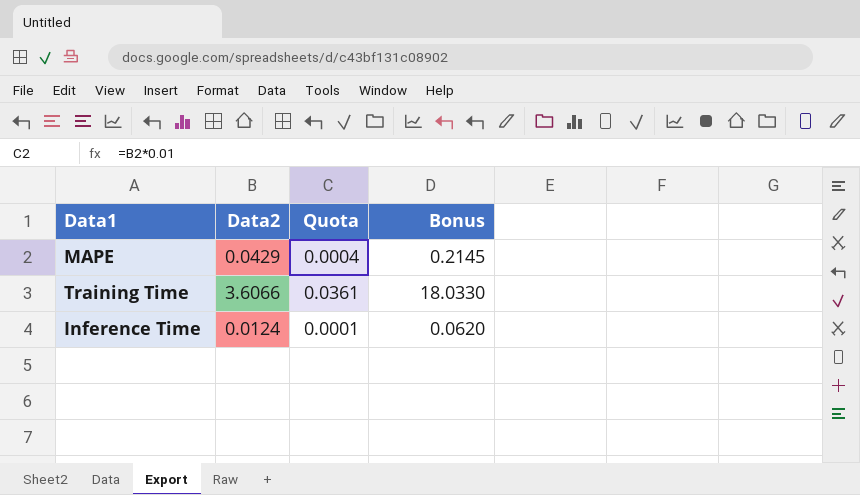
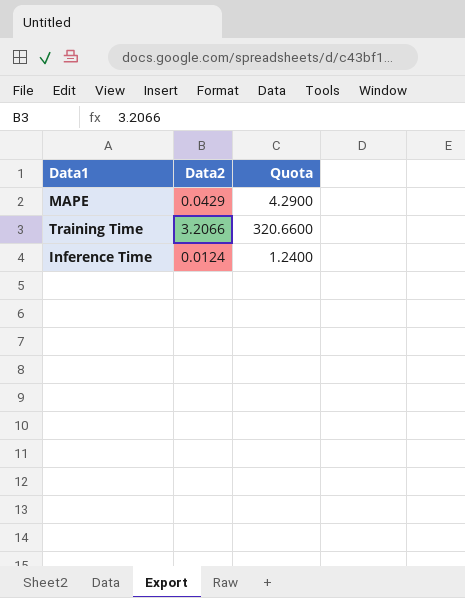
column Bonus | formula: [Data2] * 5 -> none
column Quota | formula: [Data2] * 0.01 -> [Data2] * 100
Training Time | Data2: 3.6066 -> 3.2066

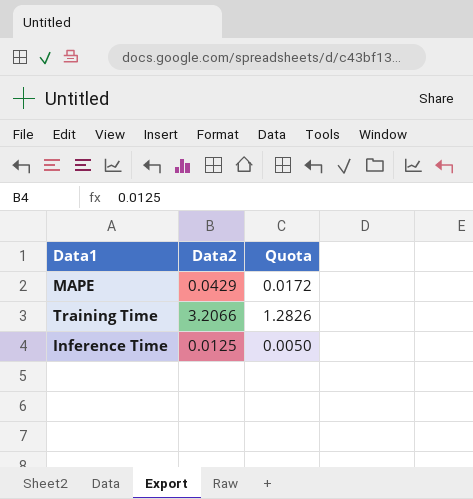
column Quota | formula: [Data2] * 100 -> [Data2] * 0.4
Inference Time | Data2: 0.0124 -> 0.0125

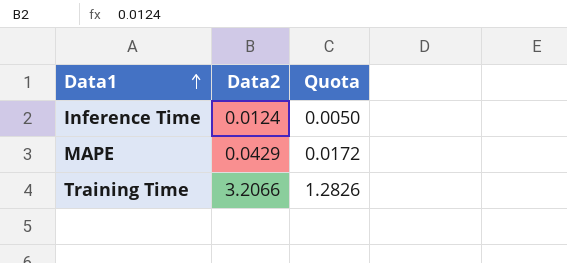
row order: none -> Data1 ascending
Inference Time | Data2: 0.0125 -> 0.0124

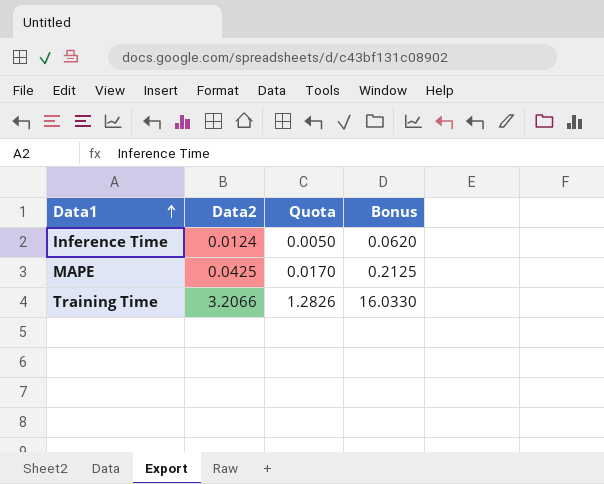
column Bonus | formula: none -> [Data2] * 5
MAPE | Data2: 0.0429 -> 0.0425
MAPE | Quota: 0.0172 -> 0.0170

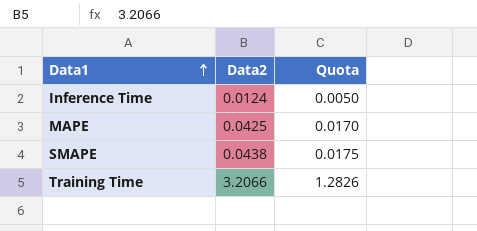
column Bonus | formula: [Data2] * 5 -> none
row SMAPE: none -> 0.0438 | 0.0175

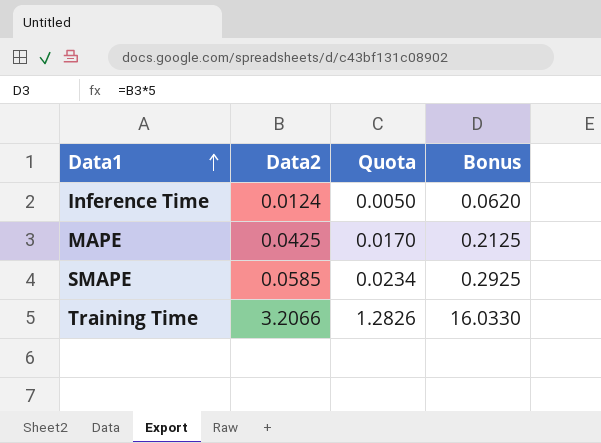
column Bonus | formula: none -> [Data2] * 5
SMAPE | Data2: 0.0438 -> 0.0585
SMAPE | Quota: 0.0175 -> 0.0234

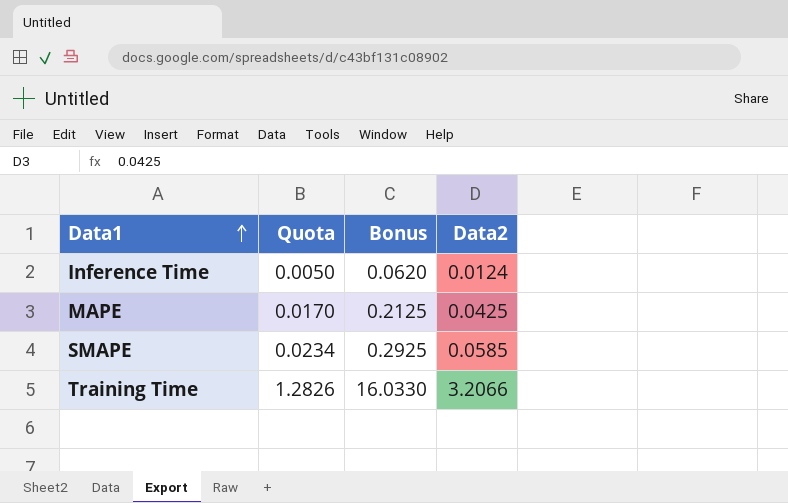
column Data2 | position: 2 -> 4

